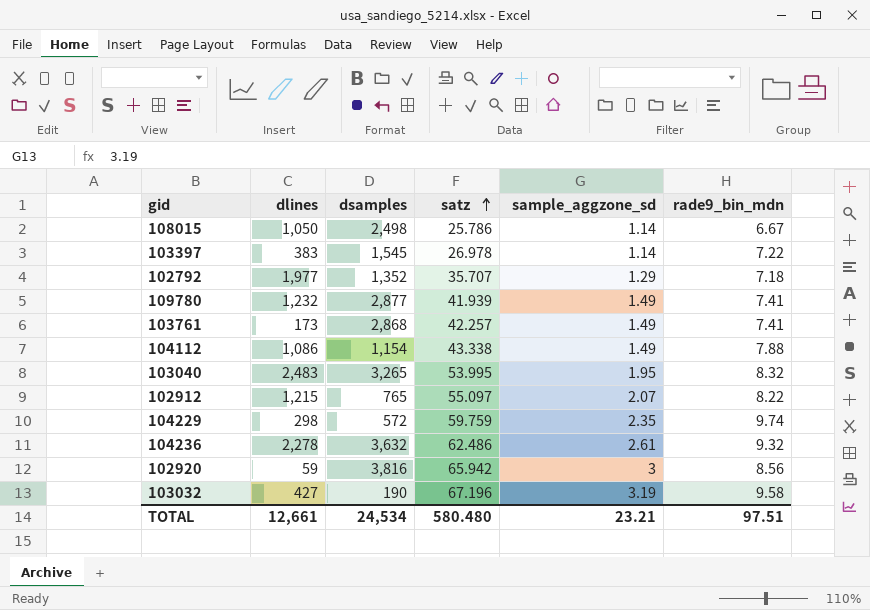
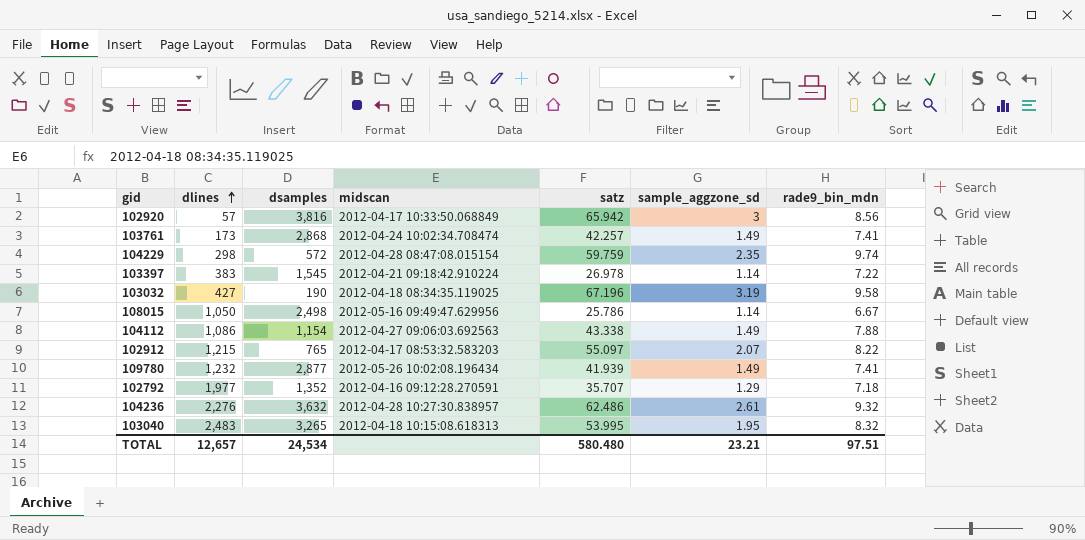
row order: satz ascending -> dlines ascending
column midscan | position: none -> 4
102920 | dlines: 59 -> 57
104236 | dlines: 2,278 -> 2,276
TOTAL | dlines: 12,661 -> 12,657

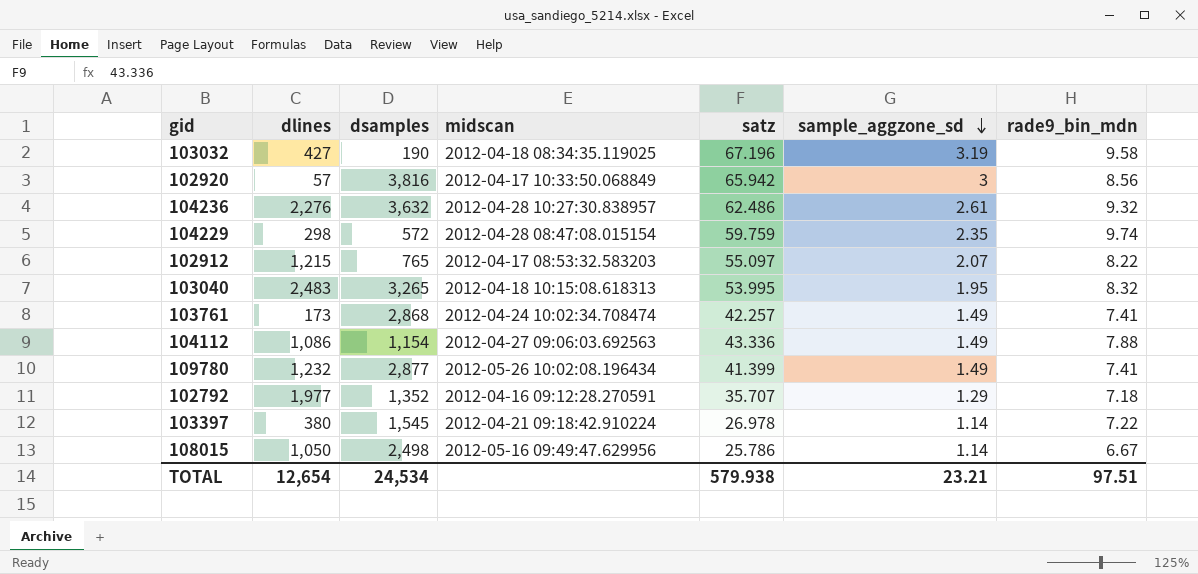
row order: dlines ascending -> sample_aggzone_sd descending
104112 | satz: 43.338 -> 43.336
109780 | satz: 41.939 -> 41.399
103397 | dlines: 383 -> 380
TOTAL | dlines: 12,657 -> 12,654
TOTAL | satz: 580.480 -> 579.938

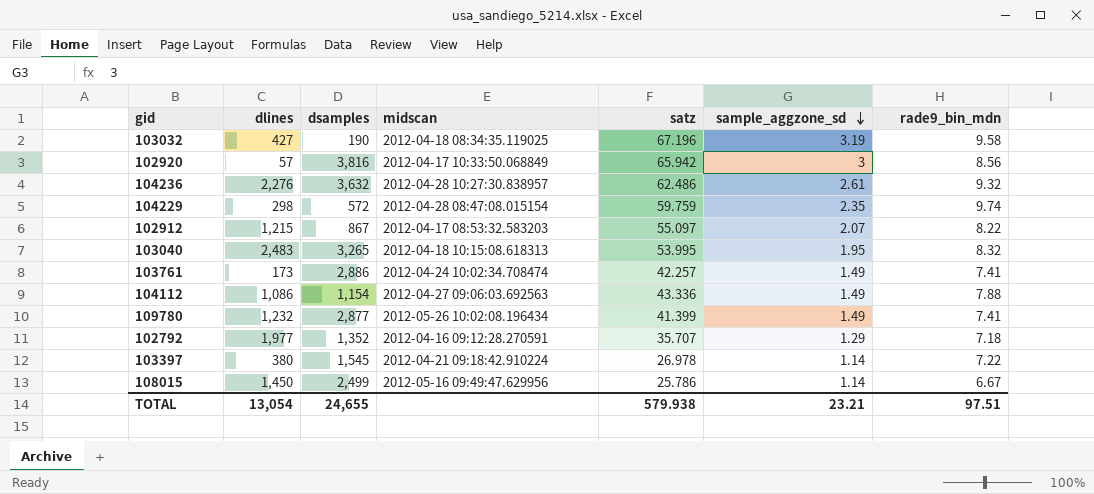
102912 | dsamples: 765 -> 867
103761 | dsamples: 2,868 -> 2,886
108015 | dlines: 1,050 -> 1,450
108015 | dsamples: 2,498 -> 2,499
TOTAL | dlines: 12,654 -> 13,054
TOTAL | dsamples: 24,534 -> 24,655

